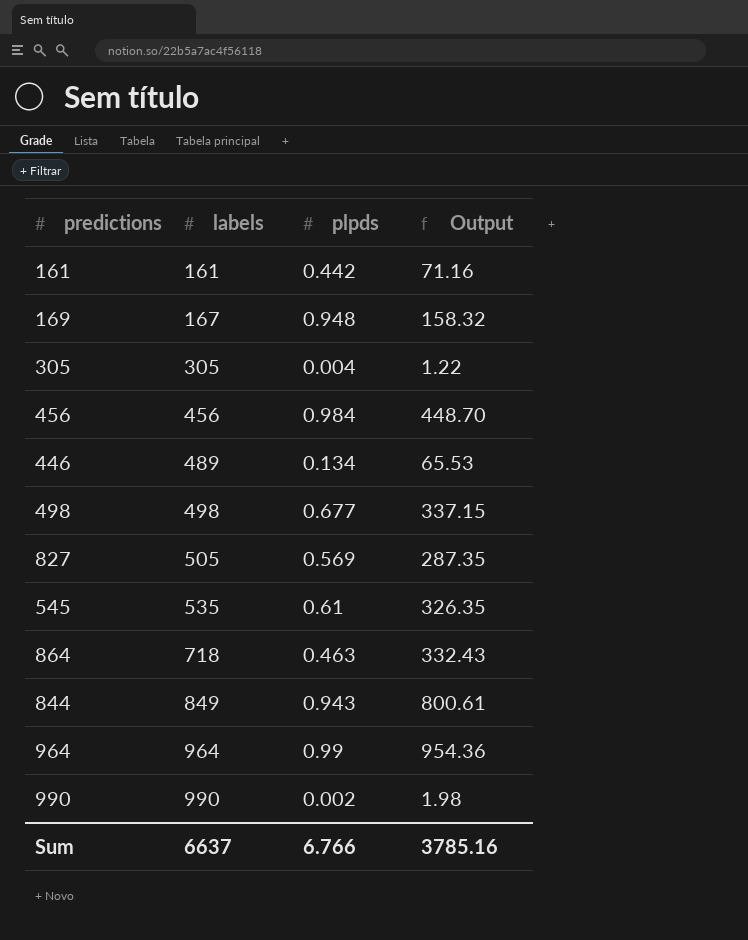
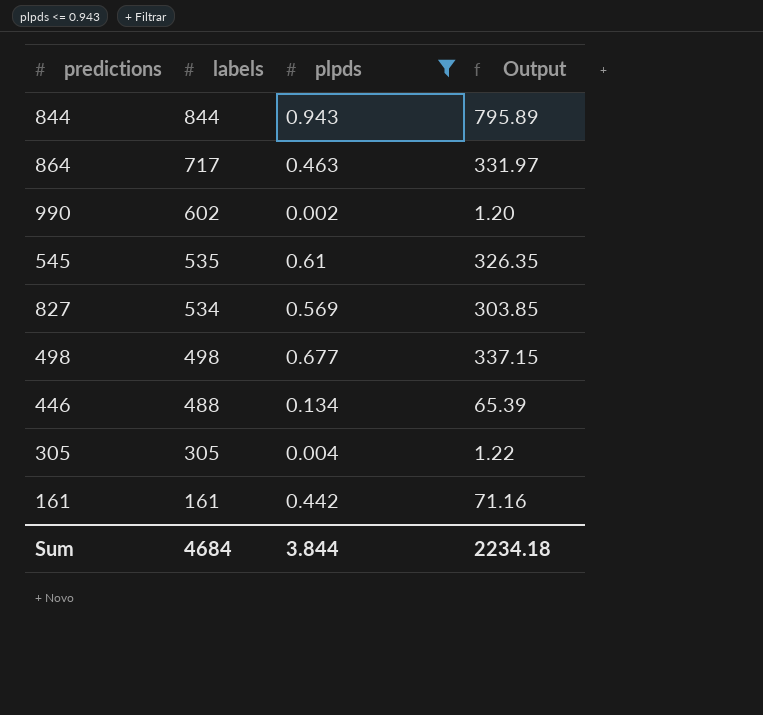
filter: none -> plpds <= 0.943
row order: labels ascending -> labels descending
844 | labels: 849 -> 844
844 | Output: 800.61 -> 795.89
864 | labels: 718 -> 717
864 | Output: 332.43 -> 331.97
990 | labels: 990 -> 602
990 | Output: 1.98 -> 1.20
827 | labels: 505 -> 534
827 | Output: 287.35 -> 303.85
446 | labels: 489 -> 488
446 | Output: 65.53 -> 65.39
Sum | labels: 6637 -> 4684
Sum | plpds: 6.766 -> 3.844
Sum | Output: 3785.16 -> 2234.18

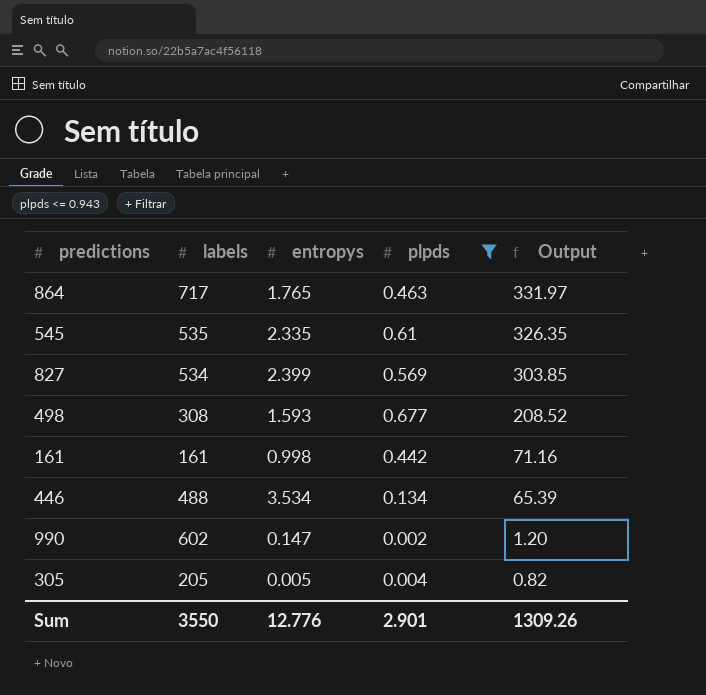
row order: labels descending -> Output descending
column entropys | position: none -> 3
row 844: 844 | 0.943 | 795.89 -> none
498 | labels: 498 -> 308
498 | Output: 337.15 -> 208.52
305 | labels: 305 -> 205
305 | Output: 1.22 -> 0.82
Sum | labels: 4684 -> 3550
Sum | plpds: 3.844 -> 2.901
Sum | Output: 2234.18 -> 1309.26

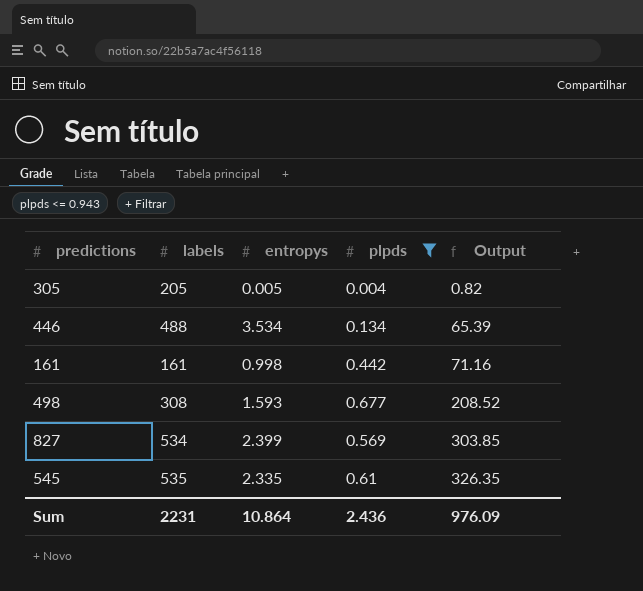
row order: Output descending -> Output ascending
row 864: 717 | 1.765 | 0.463 | 331.97 -> none
row 990: 602 | 0.147 | 0.002 | 1.20 -> none
Sum | labels: 3550 -> 2231
Sum | entropys: 12.776 -> 10.864
Sum | plpds: 2.901 -> 2.436
Sum | Output: 1309.26 -> 976.09

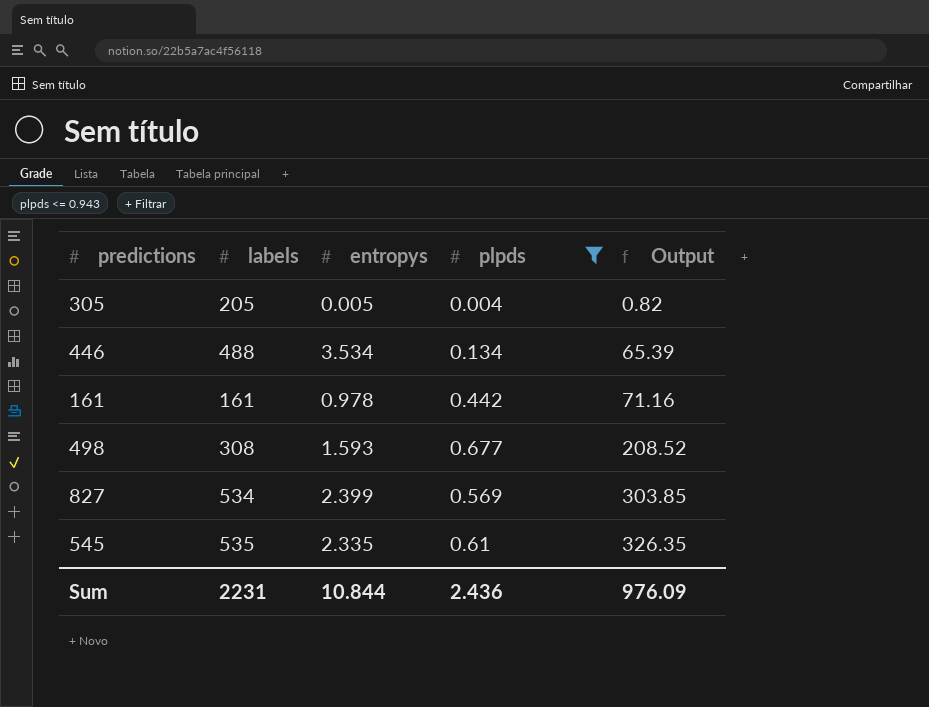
161 | entropys: 0.998 -> 0.978
Sum | entropys: 10.864 -> 10.844

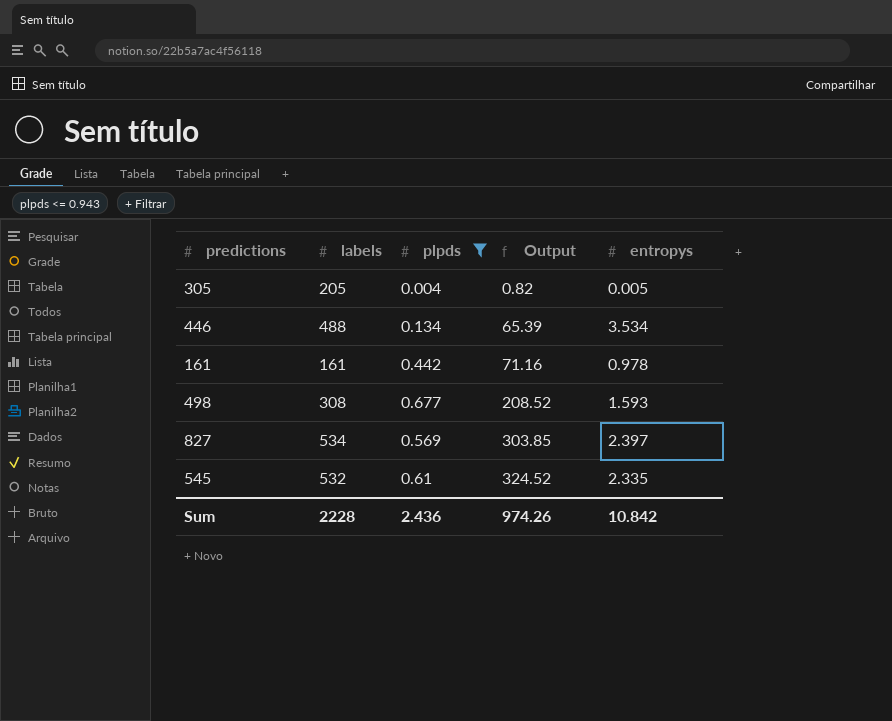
column entropys | position: 3 -> 5
827 | entropys: 2.399 -> 2.397
545 | labels: 535 -> 532
545 | Output: 326.35 -> 324.52
Sum | labels: 2231 -> 2228
Sum | Output: 976.09 -> 974.26
Sum | entropys: 10.844 -> 10.842

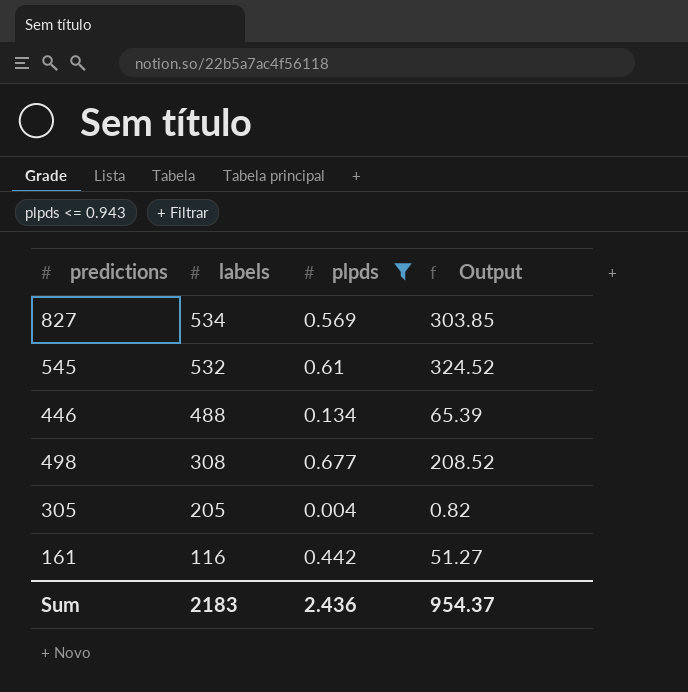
row order: Output ascending -> labels descending
column entropys | position: 5 -> none
161 | labels: 161 -> 116
161 | Output: 71.16 -> 51.27
Sum | labels: 2228 -> 2183
Sum | Output: 974.26 -> 954.37

